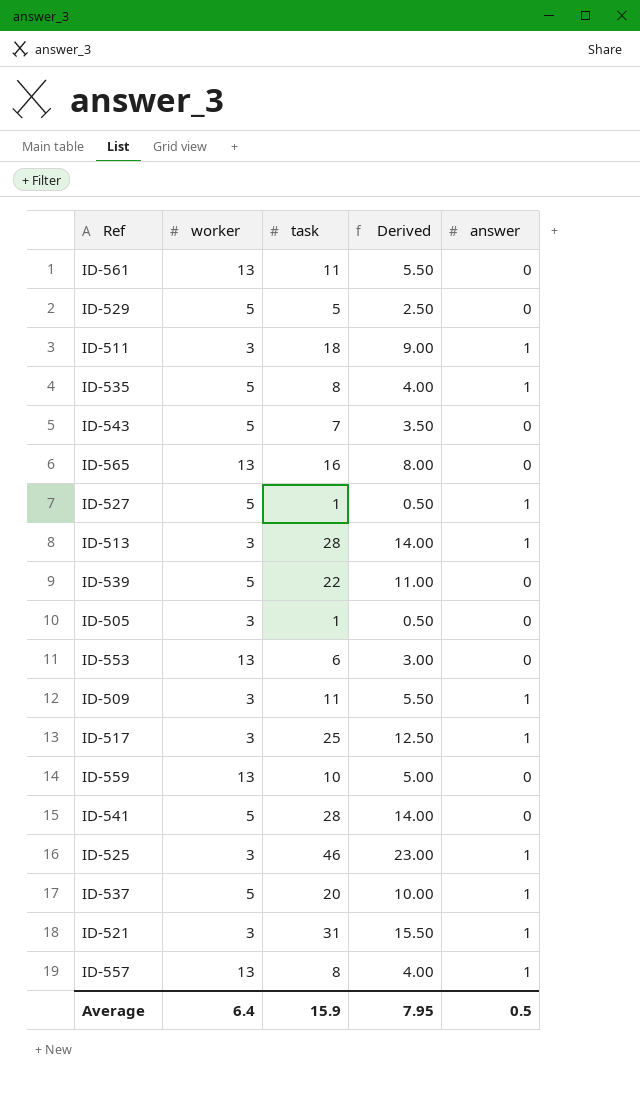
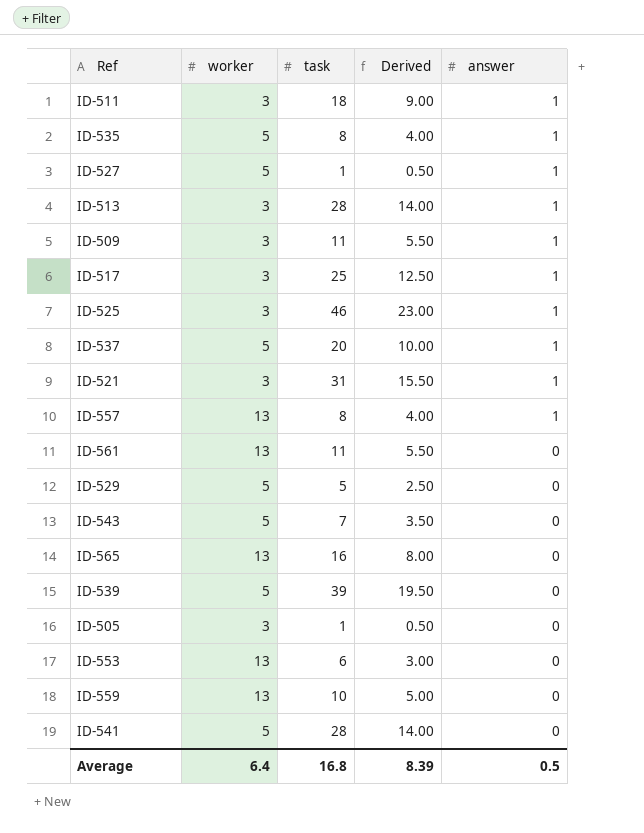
row order: none -> answer descending
ID-539 | task: 22 -> 39
ID-539 | Derived: 11.00 -> 19.50
Average | task: 15.9 -> 16.8
Average | Derived: 7.95 -> 8.39

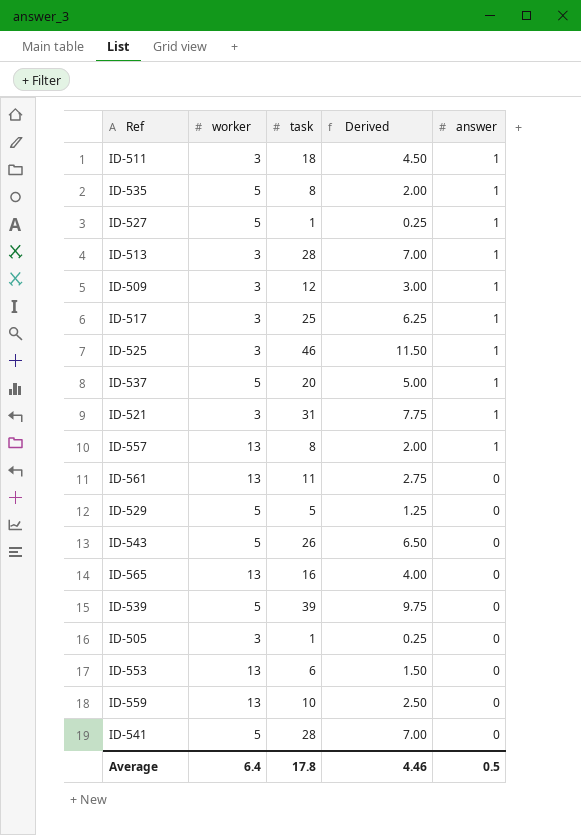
column Derived | formula: [task] * 0.5 -> [task] * 0.25
ID-509 | task: 11 -> 12
ID-543 | task: 7 -> 26
Average | task: 16.8 -> 17.8
Average | Derived: 8.39 -> 4.46

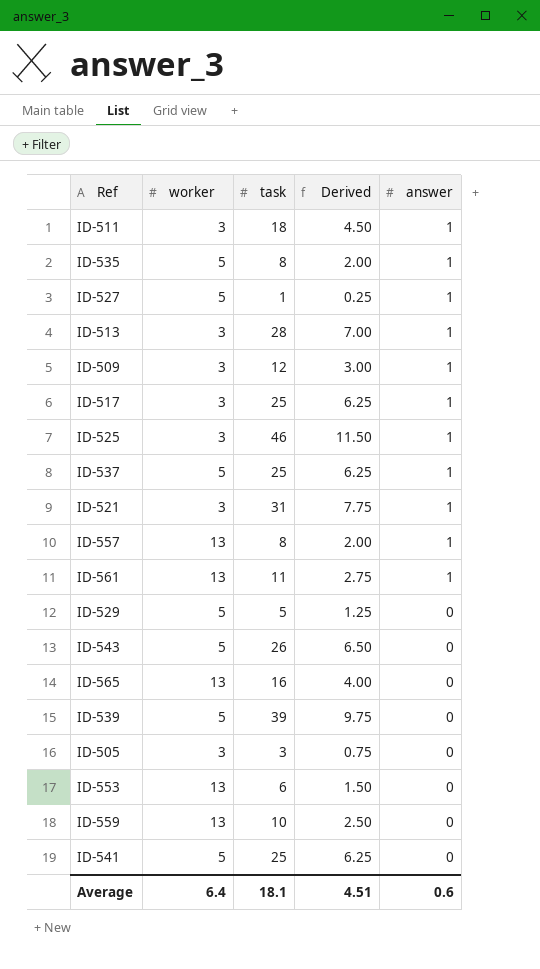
ID-537 | task: 20 -> 25
ID-537 | Derived: 5.00 -> 6.25
ID-561 | answer: 0 -> 1
ID-505 | task: 1 -> 3
ID-505 | Derived: 0.25 -> 0.75
ID-541 | task: 28 -> 25
ID-541 | Derived: 7.00 -> 6.25
Average | task: 17.8 -> 18.1
Average | Derived: 4.46 -> 4.51
Average | answer: 0.5 -> 0.6

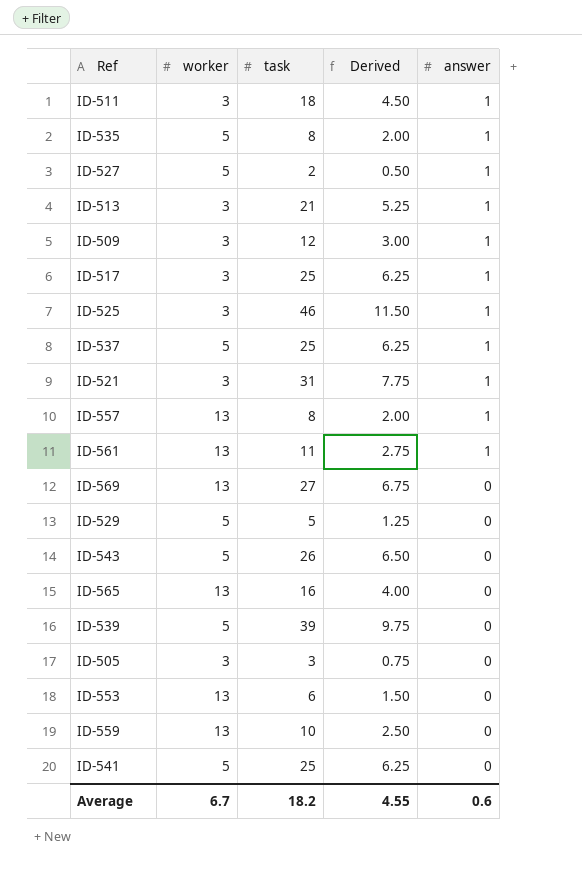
ID-527 | task: 1 -> 2
ID-527 | Derived: 0.25 -> 0.50
ID-513 | task: 28 -> 21
ID-513 | Derived: 7.00 -> 5.25
row ID-569: none -> 13 | 27 | 6.75 | 0
Average | worker: 6.4 -> 6.7
Average | task: 18.1 -> 18.2
Average | Derived: 4.51 -> 4.55

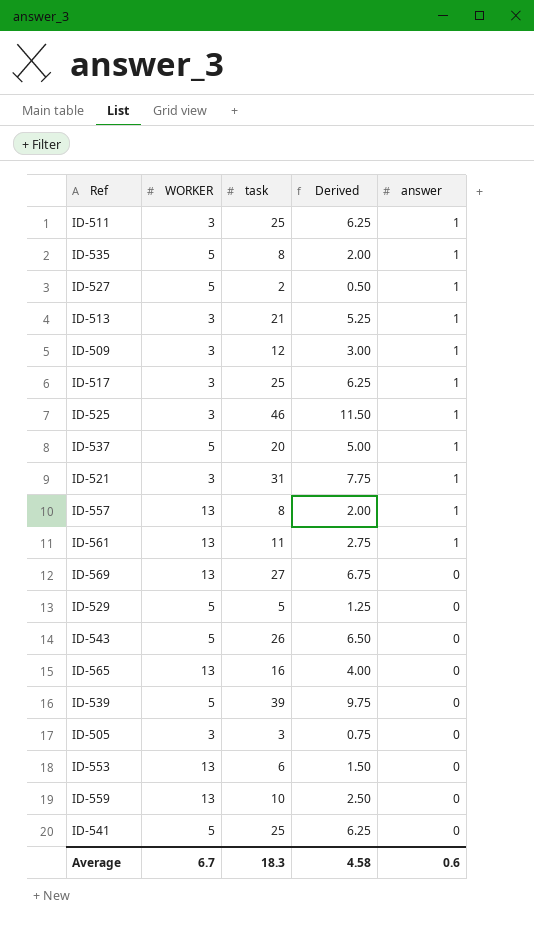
column name: worker -> WORKER
ID-511 | task: 18 -> 25
ID-511 | Derived: 4.50 -> 6.25
ID-537 | task: 25 -> 20
ID-537 | Derived: 6.25 -> 5.00
Average | task: 18.2 -> 18.3
Average | Derived: 4.55 -> 4.58

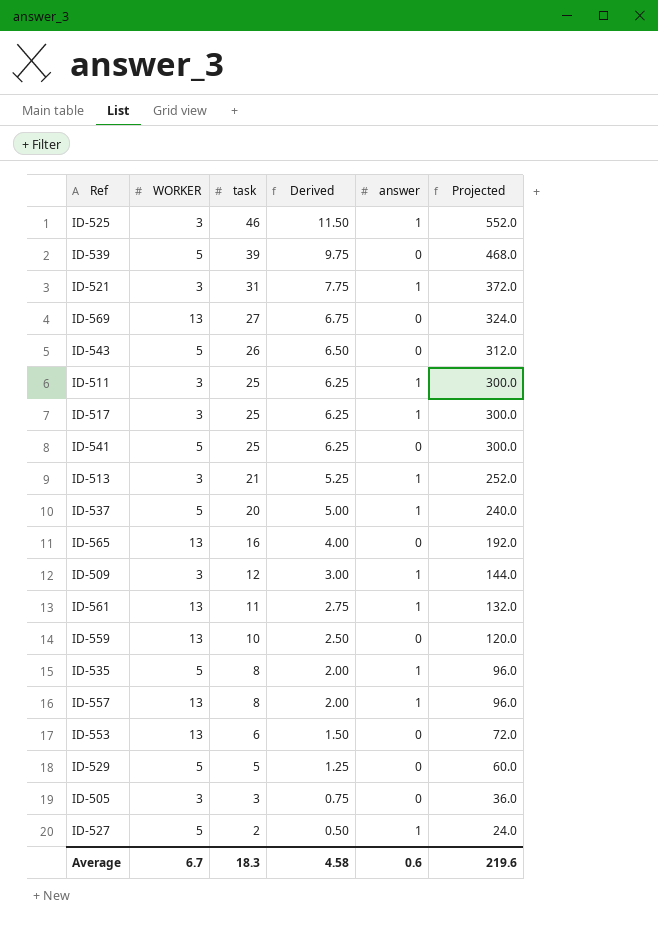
row order: answer descending -> task descending
column Projected | formula: none -> [task] * 12

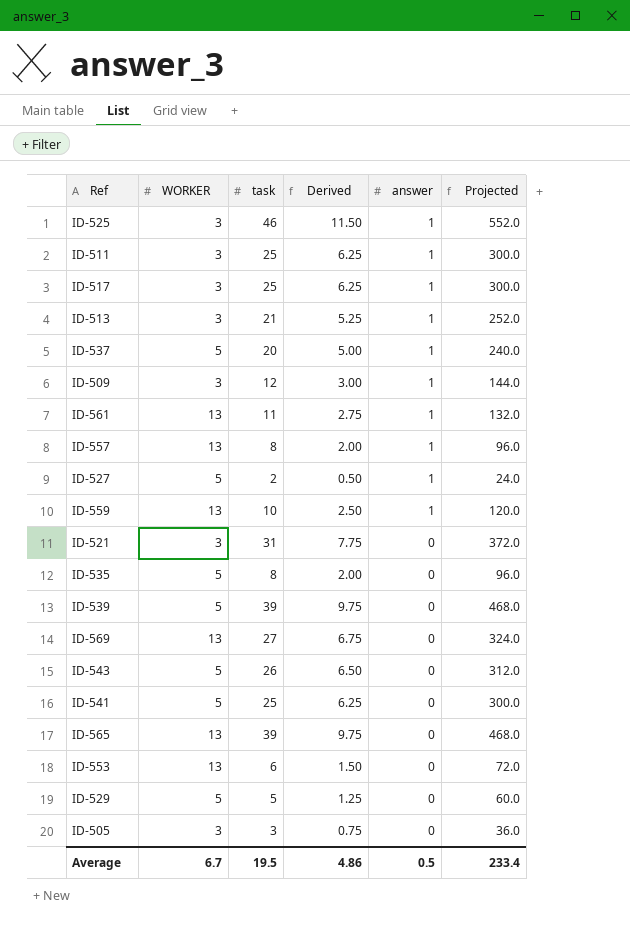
row order: task descending -> answer descending
ID-559 | answer: 0 -> 1
ID-521 | answer: 1 -> 0
ID-535 | answer: 1 -> 0
ID-565 | task: 16 -> 39
ID-565 | Derived: 4.00 -> 9.75
ID-565 | Projected: 192.0 -> 468.0
Average | task: 18.3 -> 19.5
Average | Derived: 4.58 -> 4.86
Average | answer: 0.6 -> 0.5
Average | Projected: 219.6 -> 233.4

